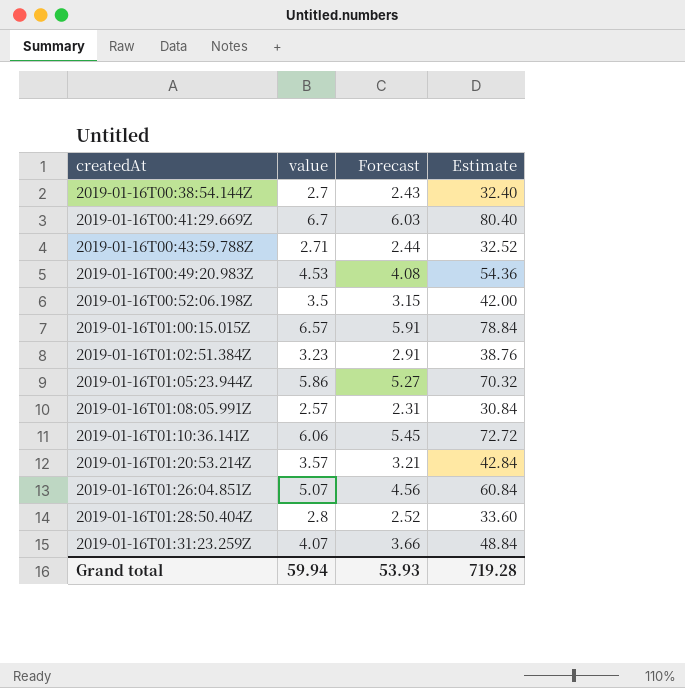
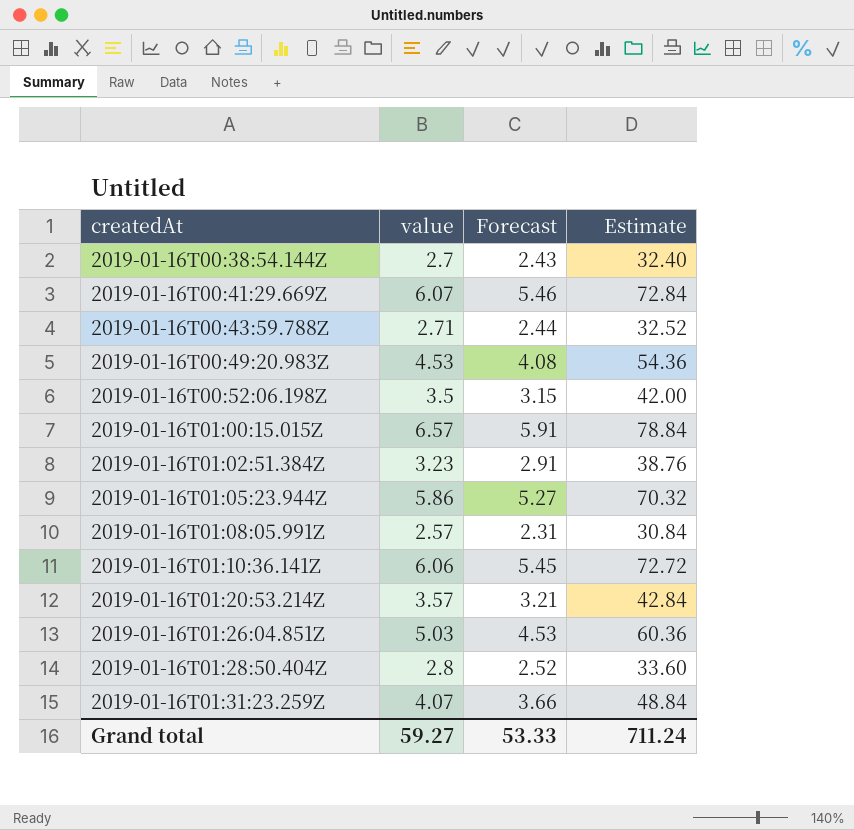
2019-01-16T00:41:29.669Z | value: 6.7 -> 6.07
2019-01-16T00:41:29.669Z | Forecast: 6.03 -> 5.46
2019-01-16T00:41:29.669Z | Estimate: 80.40 -> 72.84
2019-01-16T01:26:04.851Z | value: 5.07 -> 5.03
2019-01-16T01:26:04.851Z | Forecast: 4.56 -> 4.53
2019-01-16T01:26:04.851Z | Estimate: 60.84 -> 60.36
Grand total | value: 59.94 -> 59.27
Grand total | Forecast: 53.93 -> 53.33
Grand total | Estimate: 719.28 -> 711.24

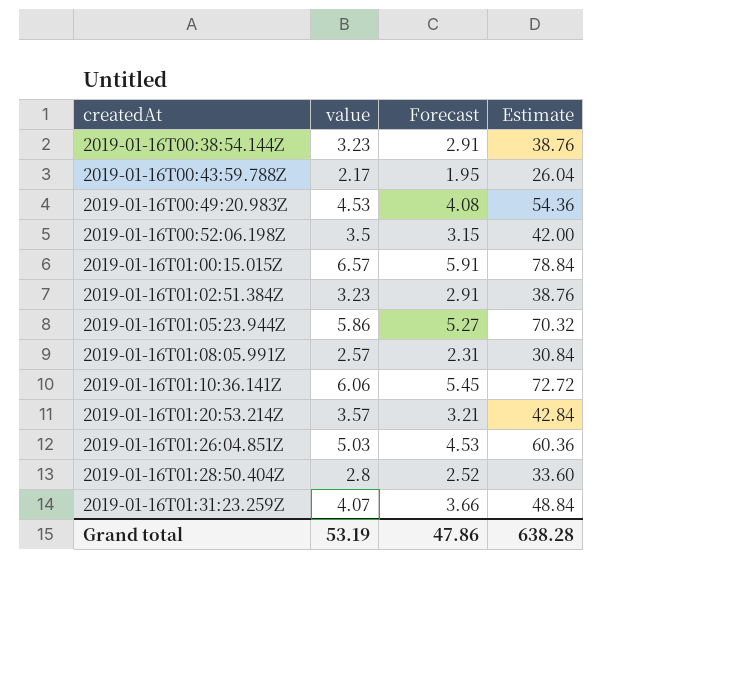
row 2019-01-16T00:41:29.669Z: 6.07 | 5.46 | 72.84 -> none
2019-01-16T00:38:54.144Z | value: 2.7 -> 3.23
2019-01-16T00:38:54.144Z | Forecast: 2.43 -> 2.91
2019-01-16T00:38:54.144Z | Estimate: 32.40 -> 38.76
2019-01-16T00:43:59.788Z | value: 2.71 -> 2.17
2019-01-16T00:43:59.788Z | Forecast: 2.44 -> 1.95
2019-01-16T00:43:59.788Z | Estimate: 32.52 -> 26.04
Grand total | value: 59.27 -> 53.19
Grand total | Forecast: 53.33 -> 47.86
Grand total | Estimate: 711.24 -> 638.28

